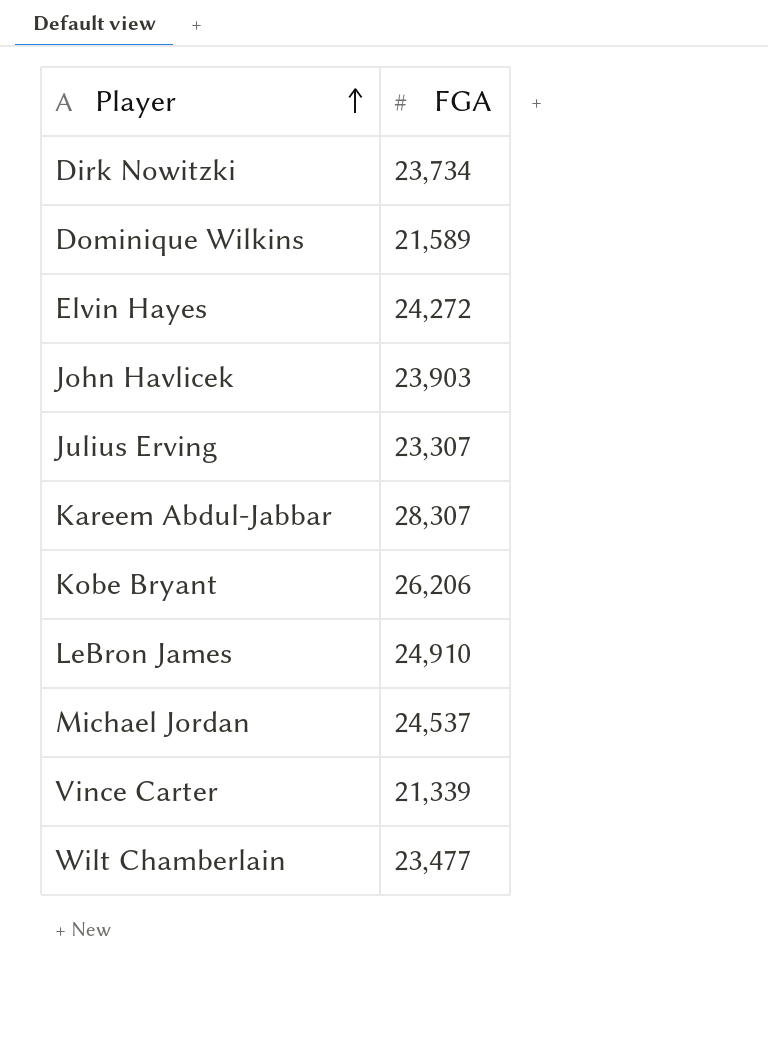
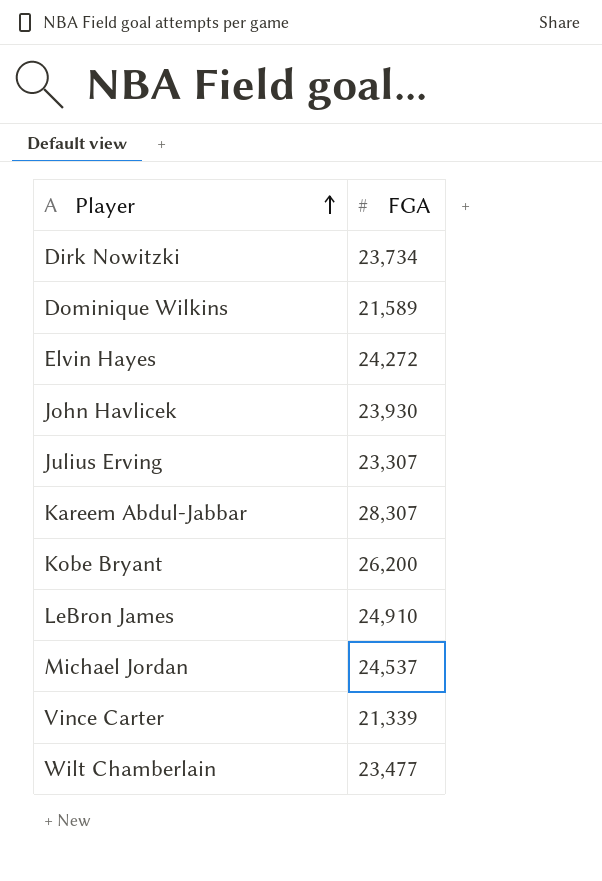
John Havlicek | FGA: 23,903 -> 23,930
Kobe Bryant | FGA: 26,206 -> 26,200

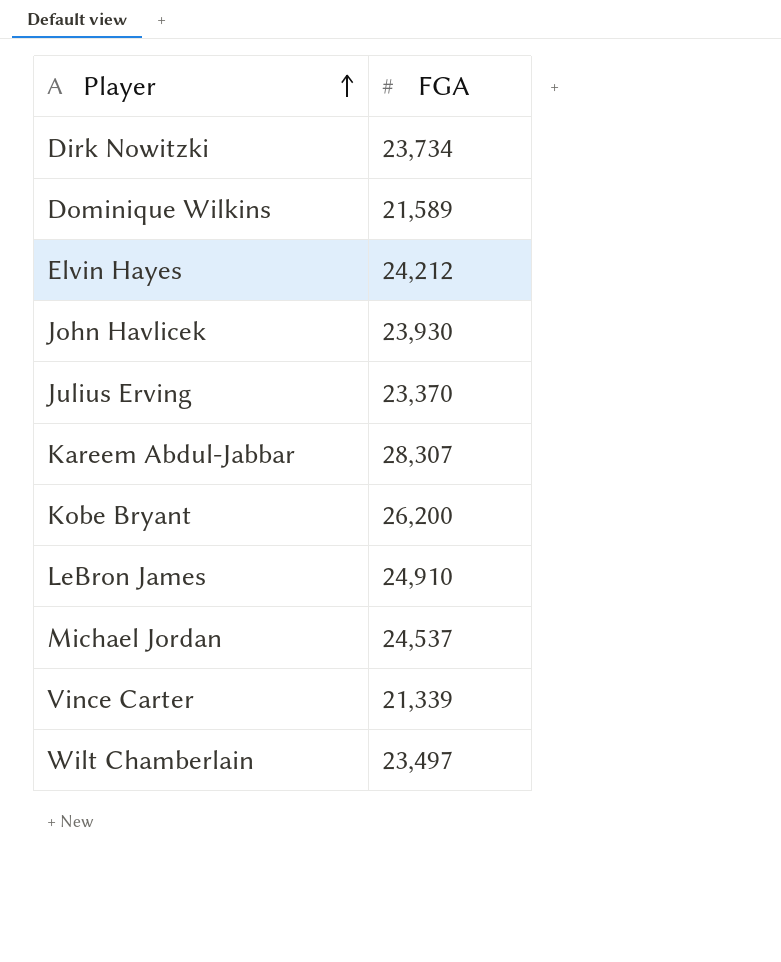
Elvin Hayes | FGA: 24,272 -> 24,212
Julius Erving | FGA: 23,307 -> 23,370
Wilt Chamberlain | FGA: 23,477 -> 23,497

